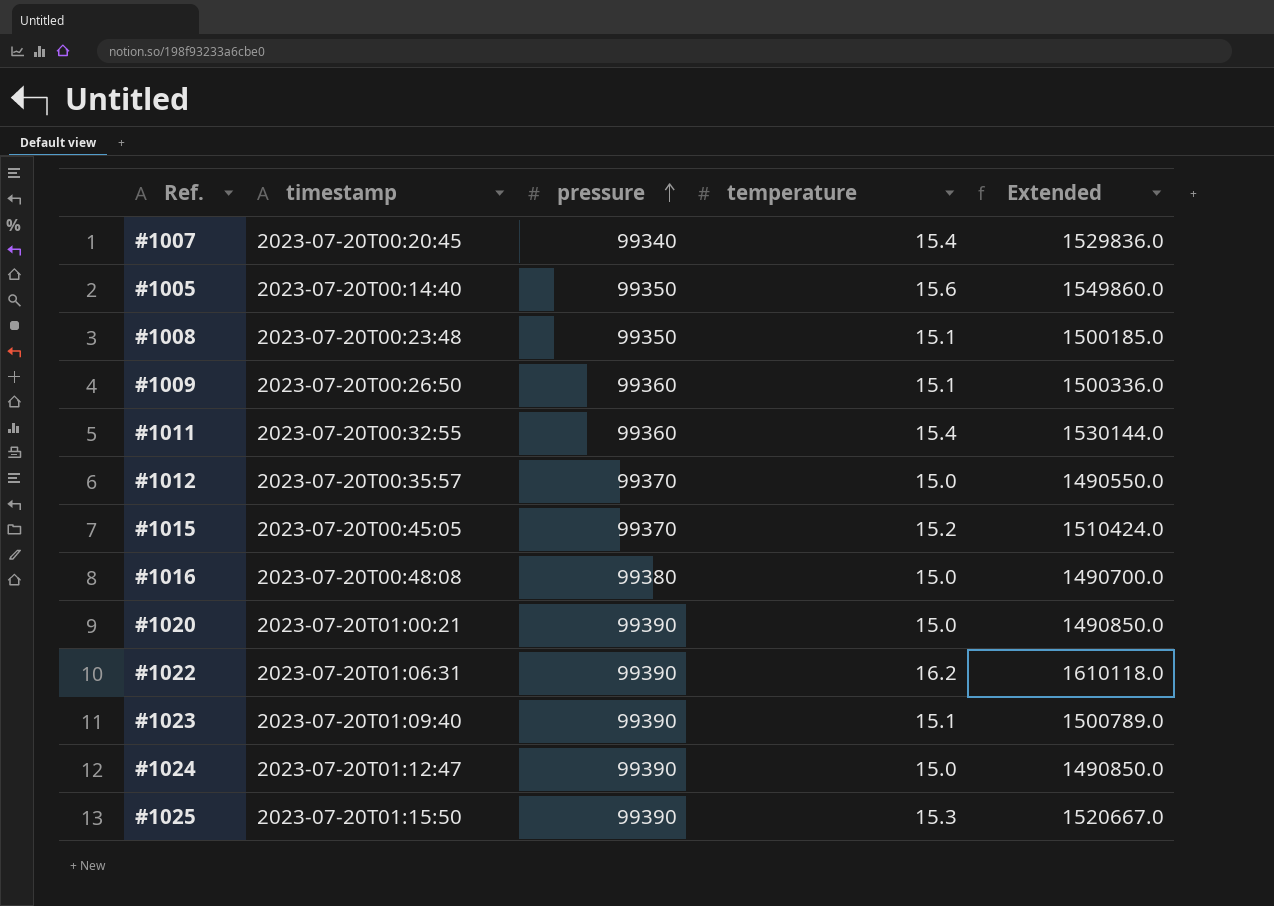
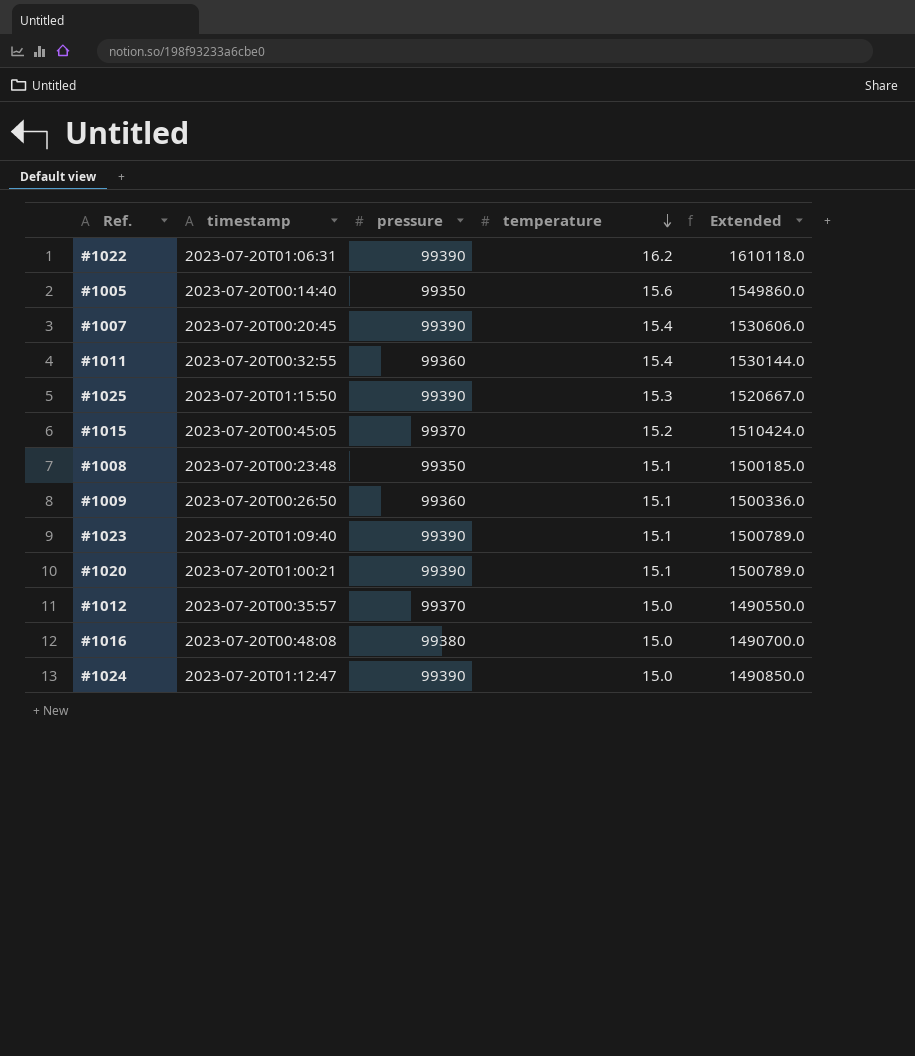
row order: pressure ascending -> temperature descending
#1007 | pressure: 99340 -> 99390
#1007 | Extended: 1529836.0 -> 1530606.0
#1020 | temperature: 15.0 -> 15.1
#1020 | Extended: 1490850.0 -> 1500789.0

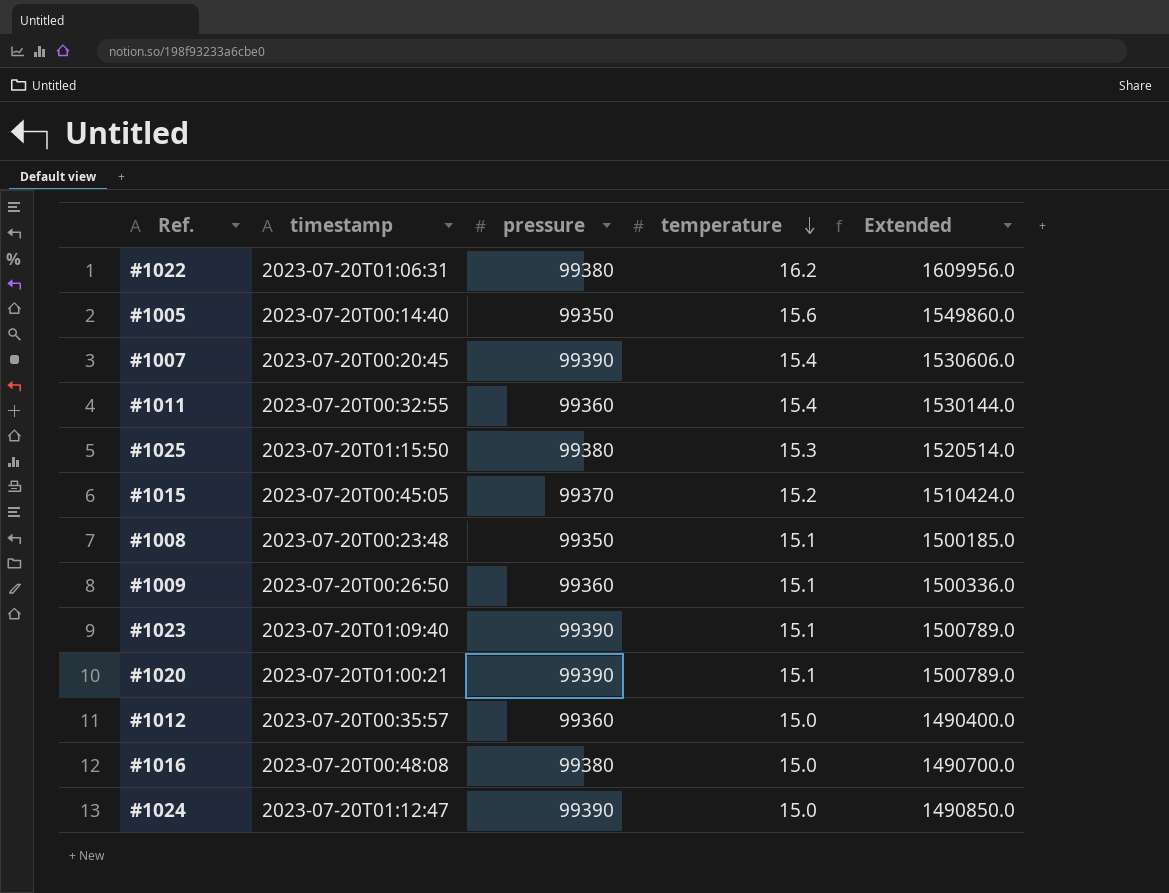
#1022 | pressure: 99390 -> 99380
#1022 | Extended: 1610118.0 -> 1609956.0
#1025 | pressure: 99390 -> 99380
#1025 | Extended: 1520667.0 -> 1520514.0
#1012 | pressure: 99370 -> 99360
#1012 | Extended: 1490550.0 -> 1490400.0

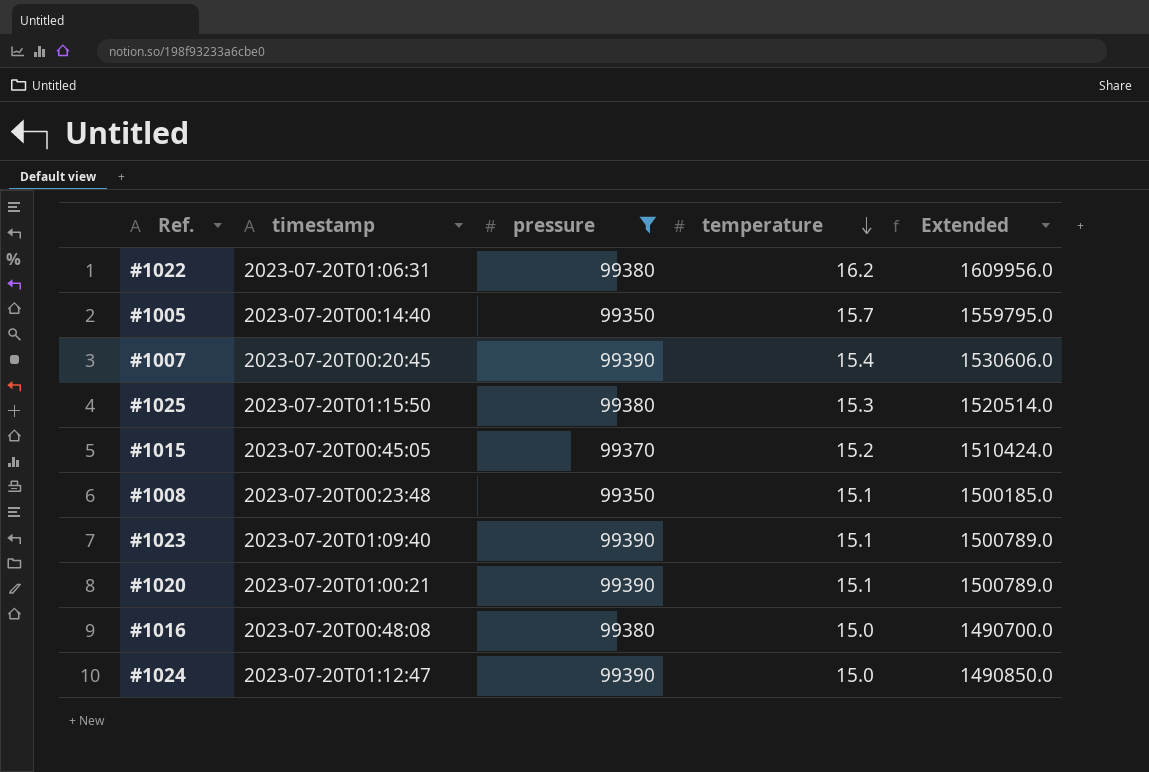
filter: none -> pressure != 99360
#1005 | temperature: 15.6 -> 15.7
#1005 | Extended: 1549860.0 -> 1559795.0

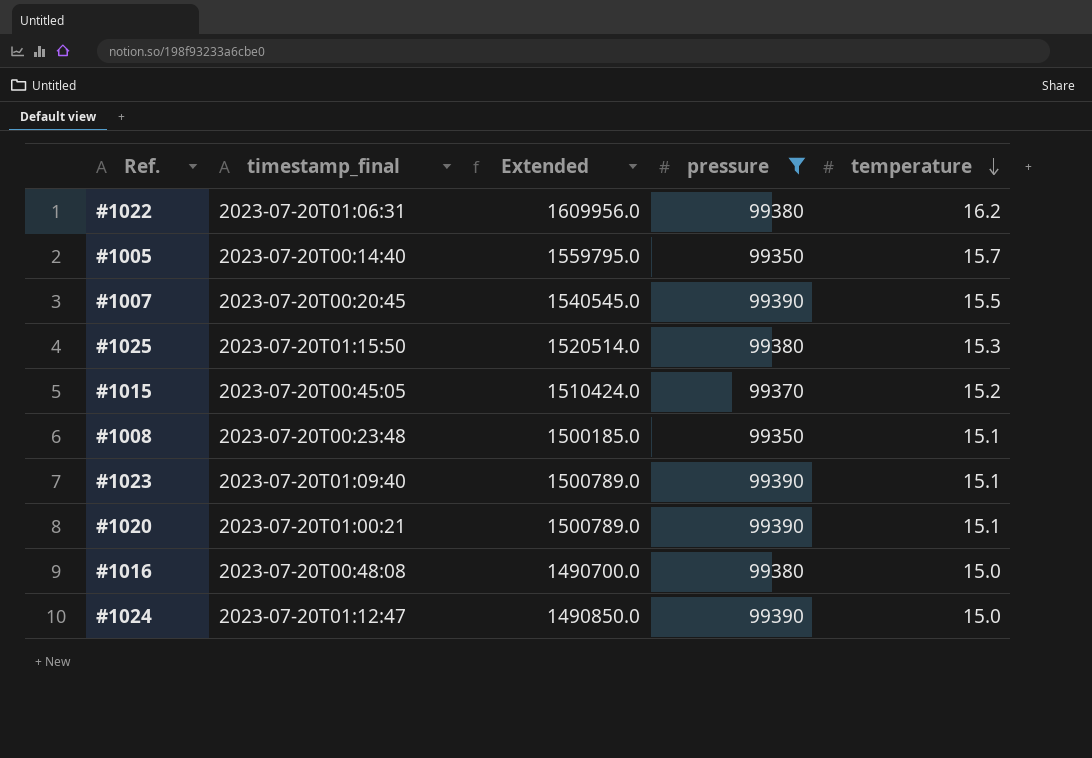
column name: timestamp -> timestamp_final
column Extended | position: 5 -> 3
#1007 | Extended: 1530606.0 -> 1540545.0
#1007 | temperature: 15.4 -> 15.5

